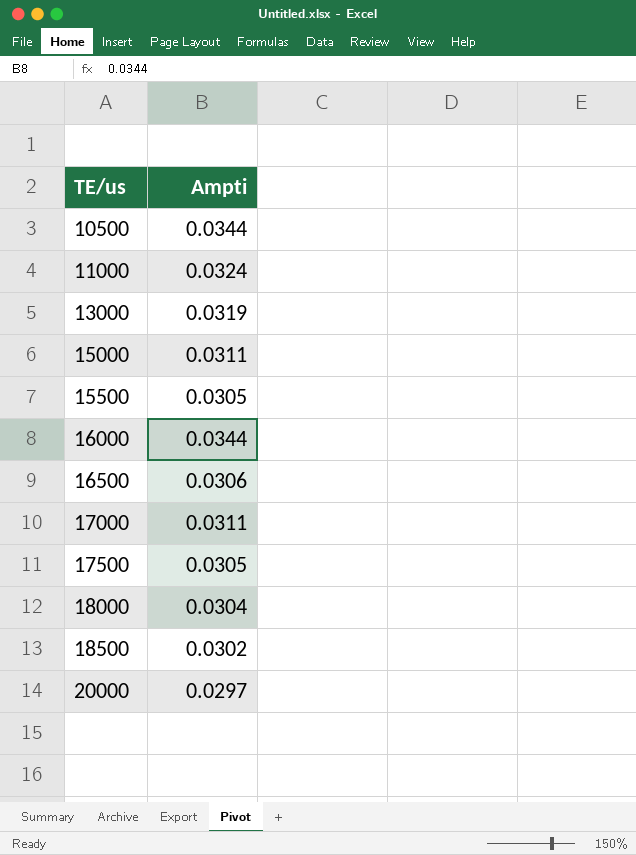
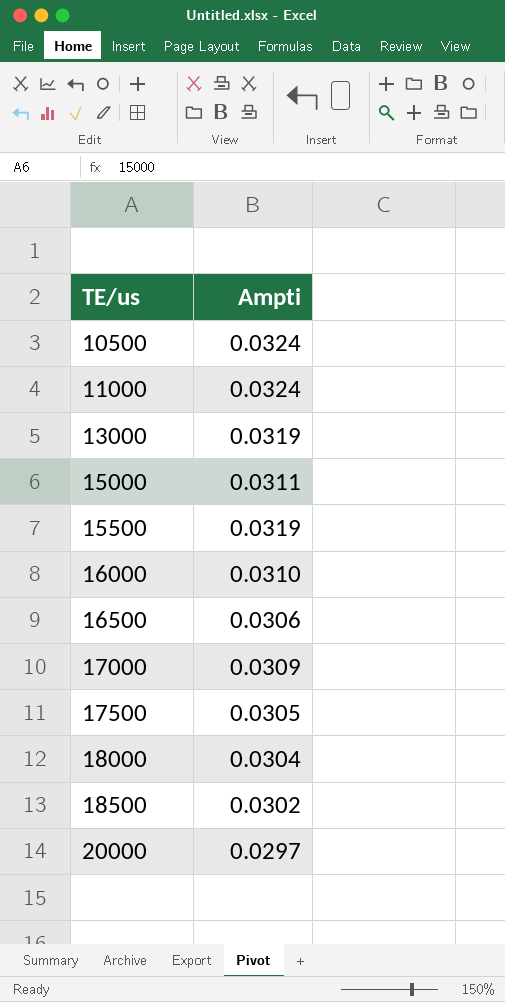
10500 | Ampti: 0.0344 -> 0.0324
15500 | Ampti: 0.0305 -> 0.0319
16000 | Ampti: 0.0344 -> 0.0310
17000 | Ampti: 0.0311 -> 0.0309

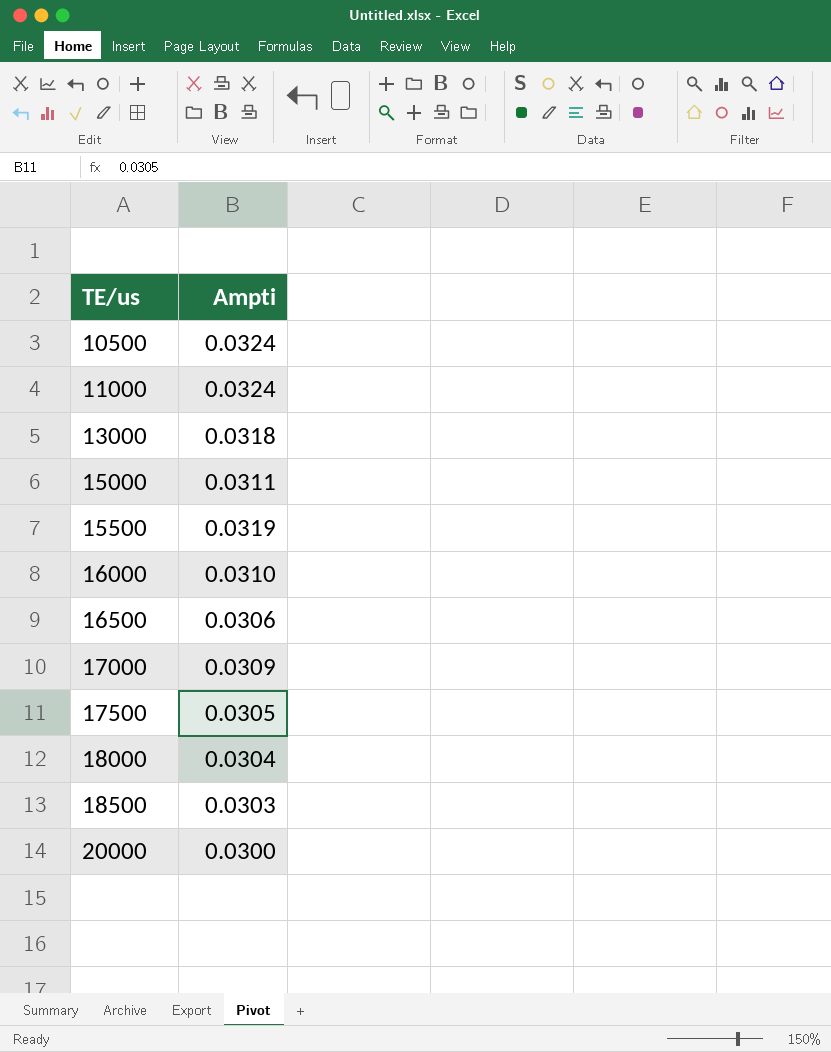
13000 | Ampti: 0.0319 -> 0.0318
18500 | Ampti: 0.0302 -> 0.0303
20000 | Ampti: 0.0297 -> 0.0300

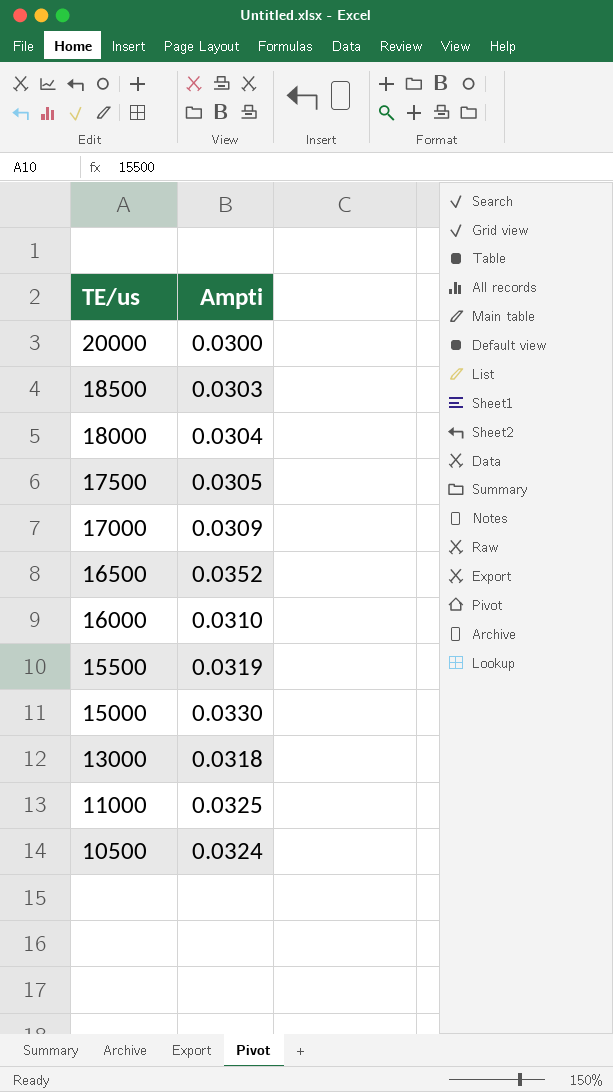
row order: TE/us ascending -> TE/us descending
16500 | Ampti: 0.0306 -> 0.0352
15000 | Ampti: 0.0311 -> 0.0330
11000 | Ampti: 0.0324 -> 0.0325

